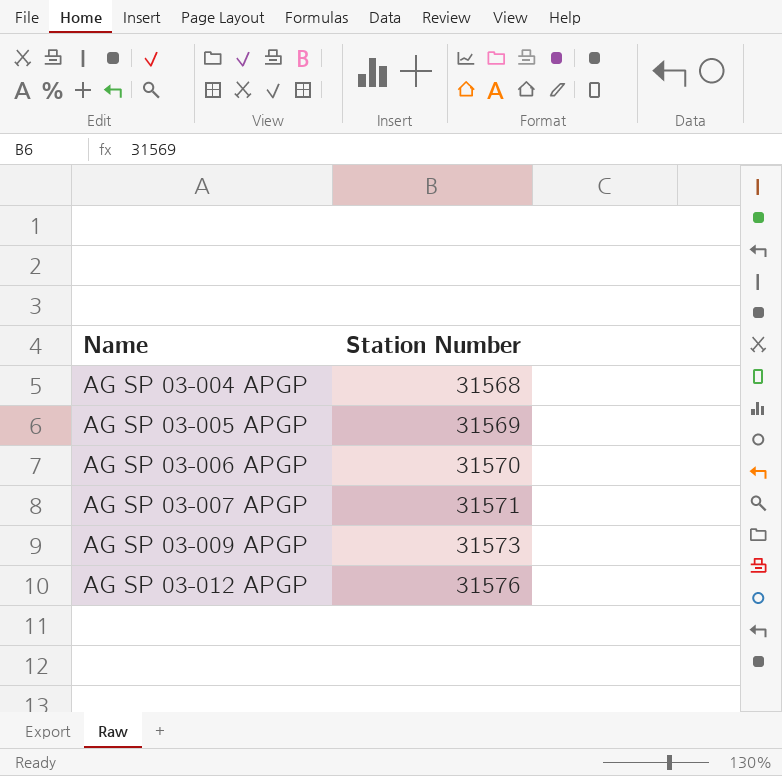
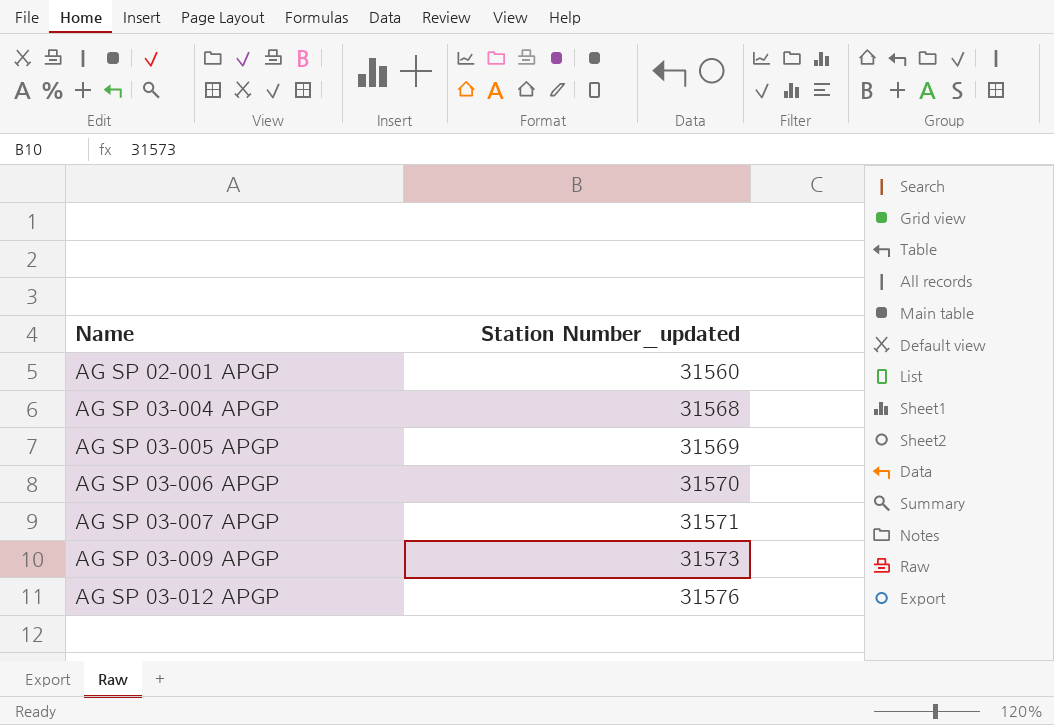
column name: Station Number -> Station Number_updated
row AG SP 02-001 APGP: none -> 31560

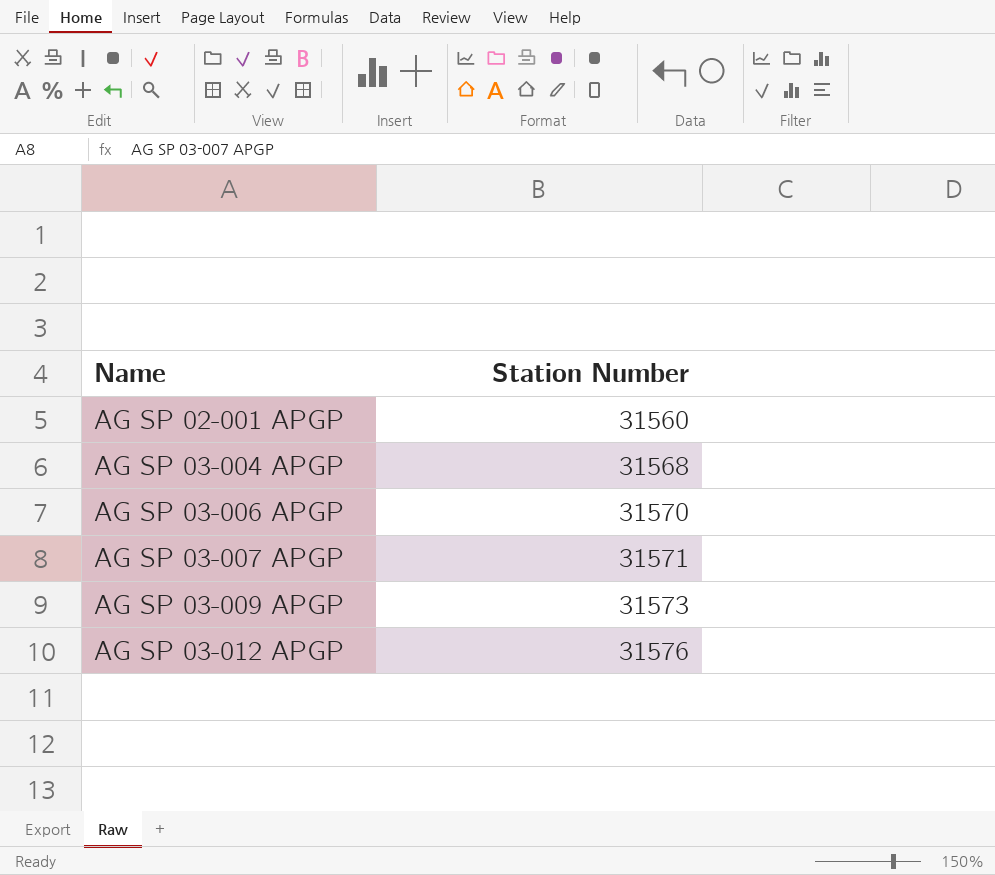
column name: Station Number_updated -> Station Number
row AG SP 03-005 APGP: 31569 -> none

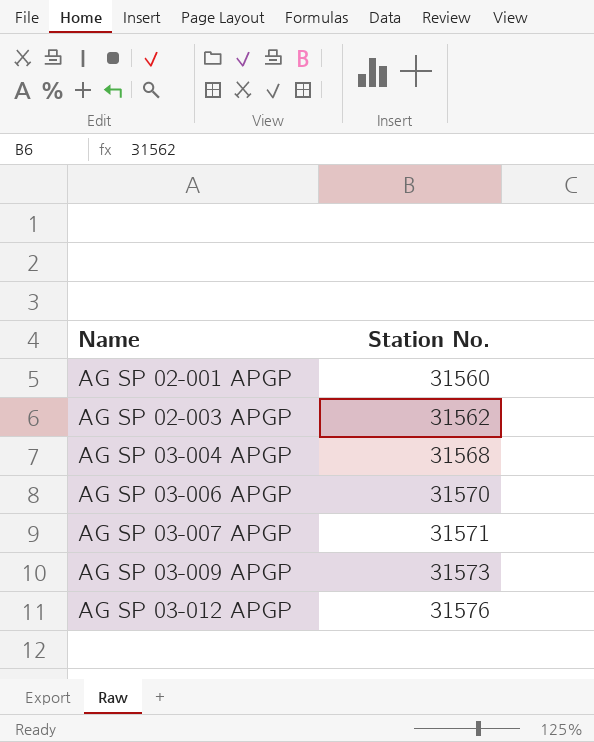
column name: Station Number -> Station No.
row AG SP 02-003 APGP: none -> 31562

